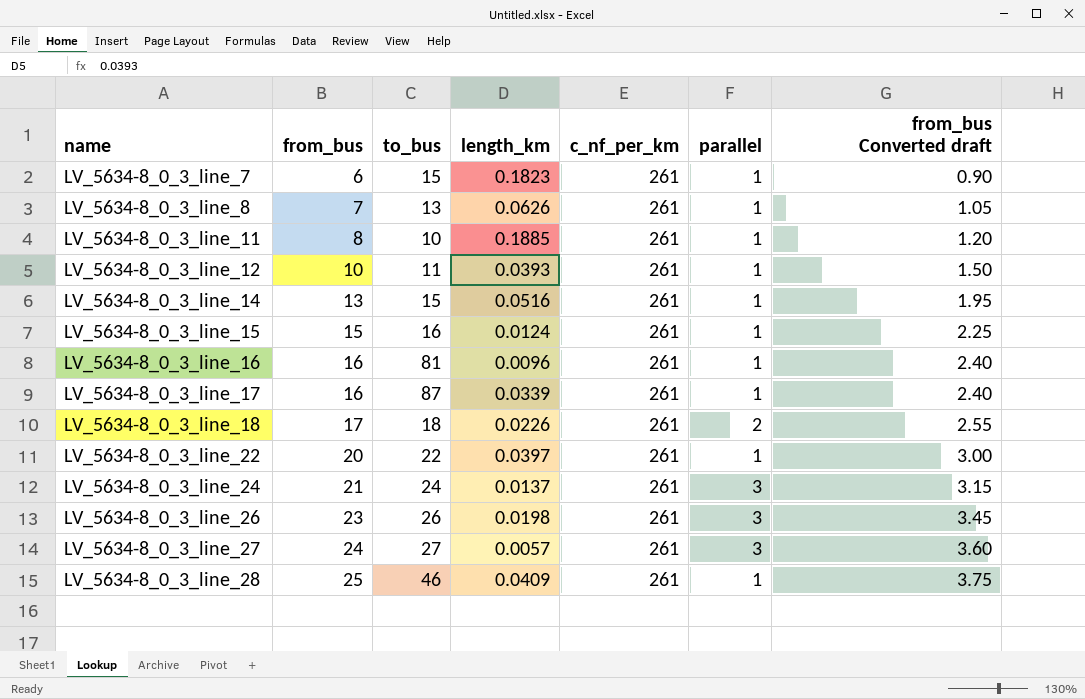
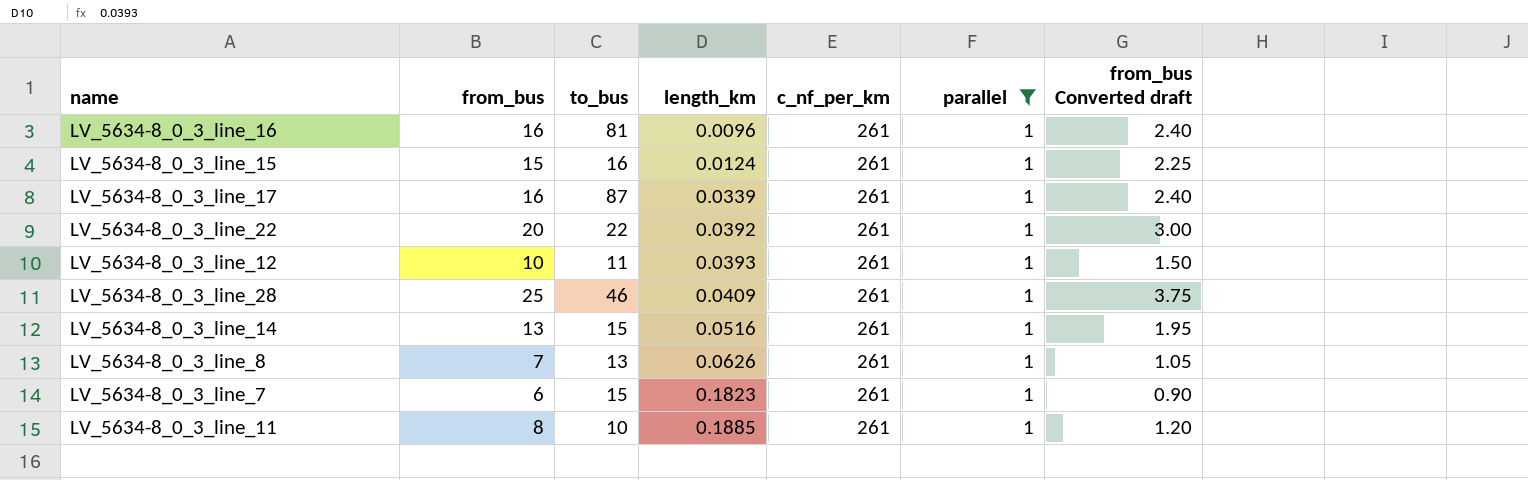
filter: none -> parallel = 1
row order: name ascending -> length_km ascending
LV_5634-8_0_3_line_22 | length_km: 0.0397 -> 0.0392

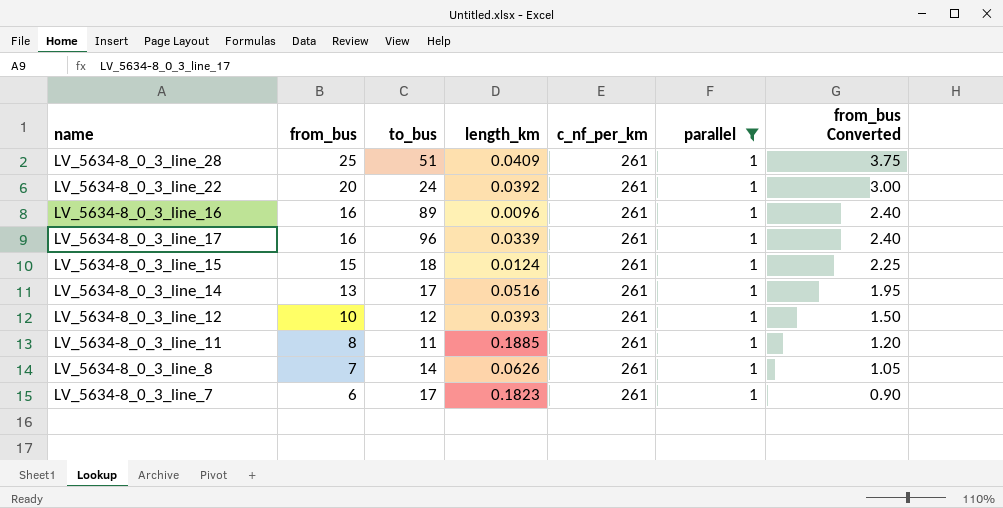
row order: length_km ascending -> from_bus descending
column name: from_bus Converted draft -> from_bus Converted
LV_5634-8_0_3_line_28 | to_bus: 46 -> 51
LV_5634-8_0_3_line_22 | to_bus: 22 -> 24
LV_5634-8_0_3_line_16 | to_bus: 81 -> 89
LV_5634-8_0_3_line_17 | to_bus: 87 -> 96
LV_5634-8_0_3_line_15 | to_bus: 16 -> 18
LV_5634-8_0_3_line_14 | to_bus: 15 -> 17
LV_5634-8_0_3_line_12 | to_bus: 11 -> 12
LV_5634-8_0_3_line_11 | to_bus: 10 -> 11
LV_5634-8_0_3_line_8 | to_bus: 13 -> 14
LV_5634-8_0_3_line_7 | to_bus: 15 -> 17

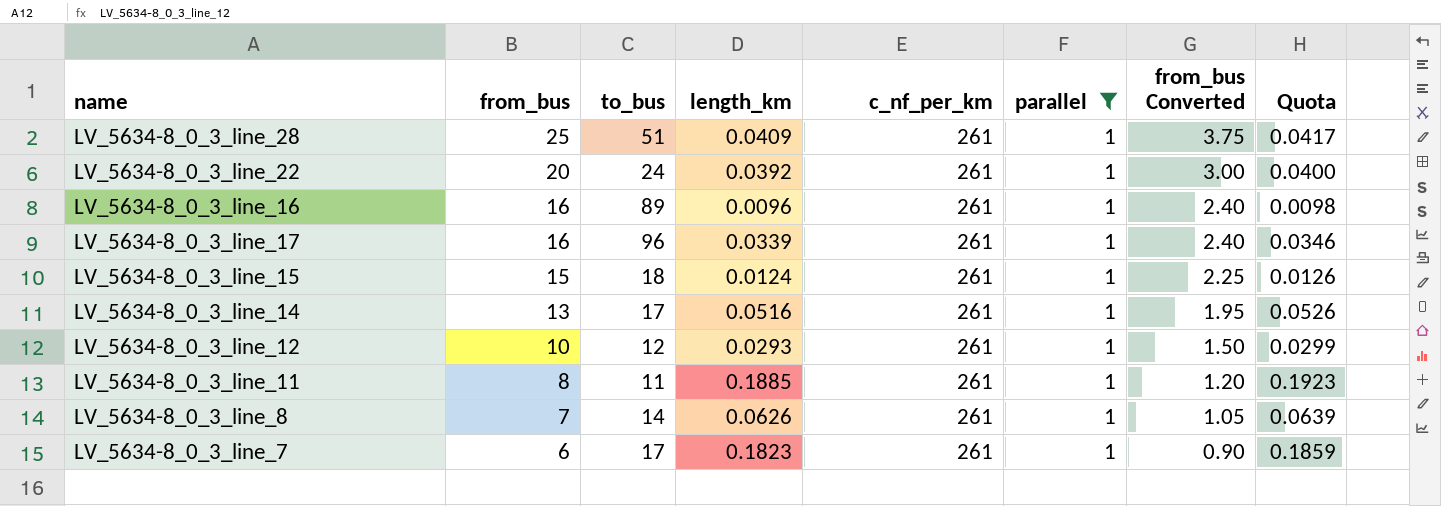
column Quota | formula: none -> [length_km] * 1.02
LV_5634-8_0_3_line_12 | length_km: 0.0393 -> 0.0293

